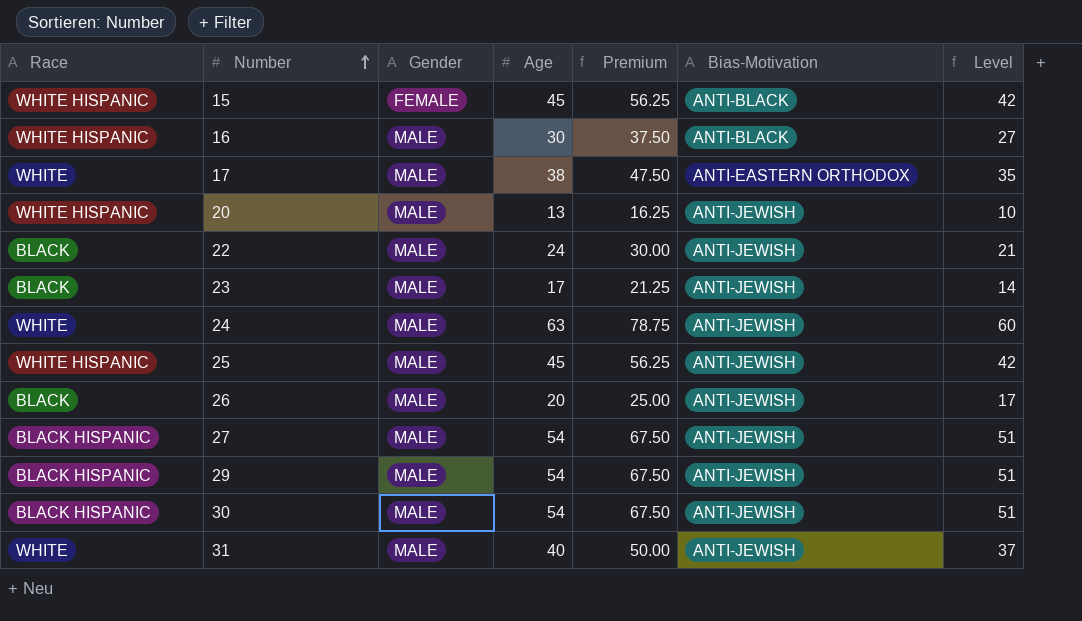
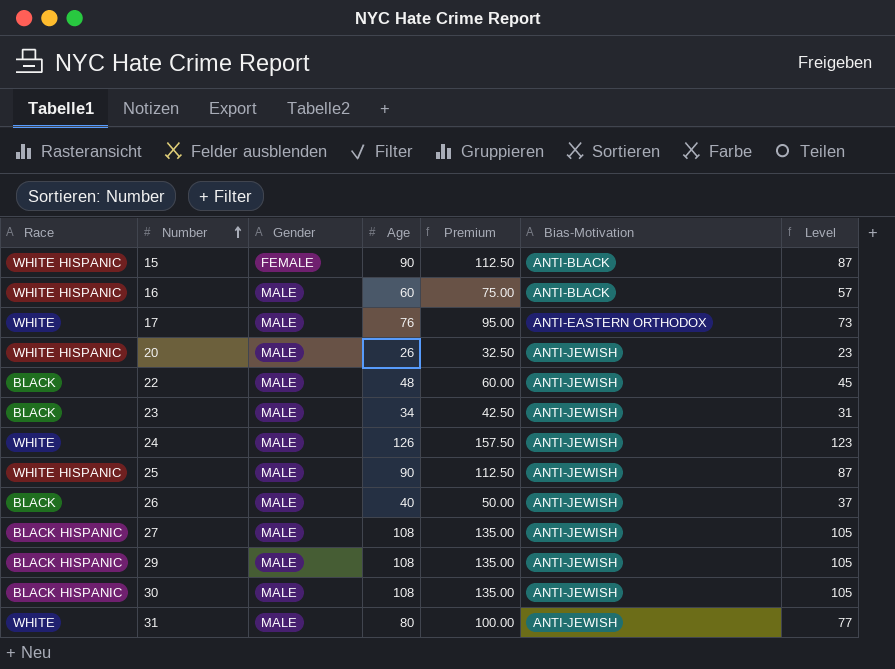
15 | Age: 45 -> 90
15 | Premium: 56.25 -> 112.50
15 | Level: 42 -> 87
16 | Age: 30 -> 60
16 | Premium: 37.50 -> 75.00
16 | Level: 27 -> 57
17 | Age: 38 -> 76
17 | Premium: 47.50 -> 95.00
17 | Level: 35 -> 73
20 | Age: 13 -> 26
20 | Premium: 16.25 -> 32.50
20 | Level: 10 -> 23
22 | Age: 24 -> 48
22 | Premium: 30.00 -> 60.00
22 | Level: 21 -> 45
23 | Age: 17 -> 34
23 | Premium: 21.25 -> 42.50
23 | Level: 14 -> 31
24 | Age: 63 -> 126
24 | Premium: 78.75 -> 157.50
24 | Level: 60 -> 123
25 | Age: 45 -> 90
25 | Premium: 56.25 -> 112.50
25 | Level: 42 -> 87
26 | Age: 20 -> 40
26 | Premium: 25.00 -> 50.00
26 | Level: 17 -> 37
27 | Age: 54 -> 108
27 | Premium: 67.50 -> 135.00
27 | Level: 51 -> 105
29 | Age: 54 -> 108
29 | Premium: 67.50 -> 135.00
29 | Level: 51 -> 105
30 | Age: 54 -> 108
30 | Premium: 67.50 -> 135.00
30 | Level: 51 -> 105
31 | Age: 40 -> 80
31 | Premium: 50.00 -> 100.00
31 | Level: 37 -> 77

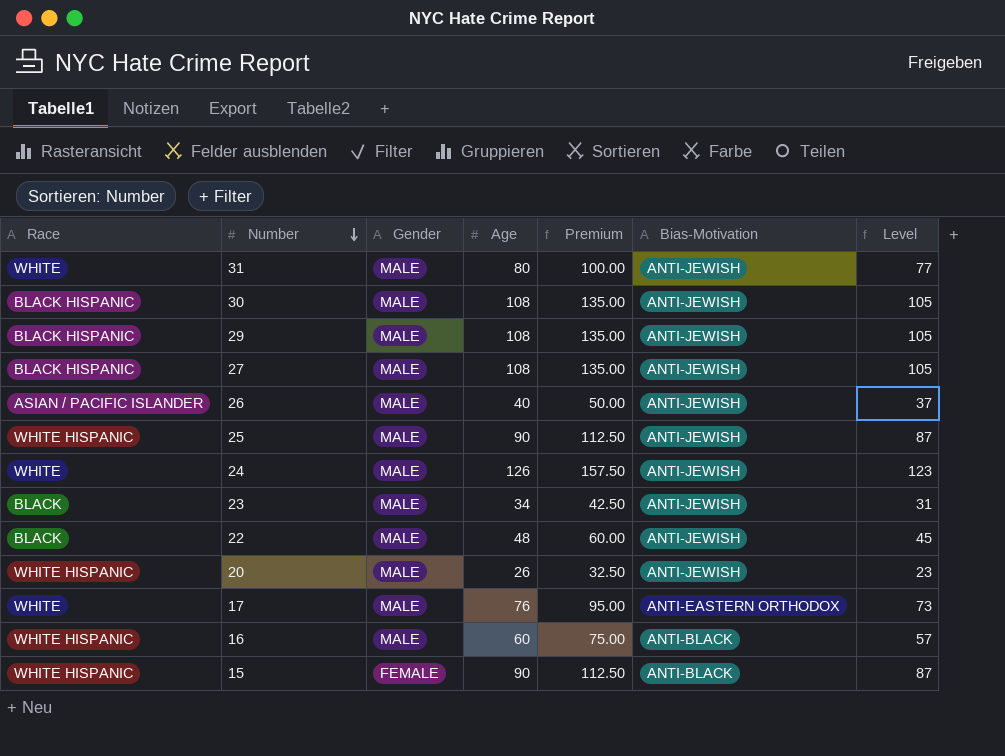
row order: Number ascending -> Number descending
26 | Race: BLACK -> ASIAN / PACIFIC ISLANDER

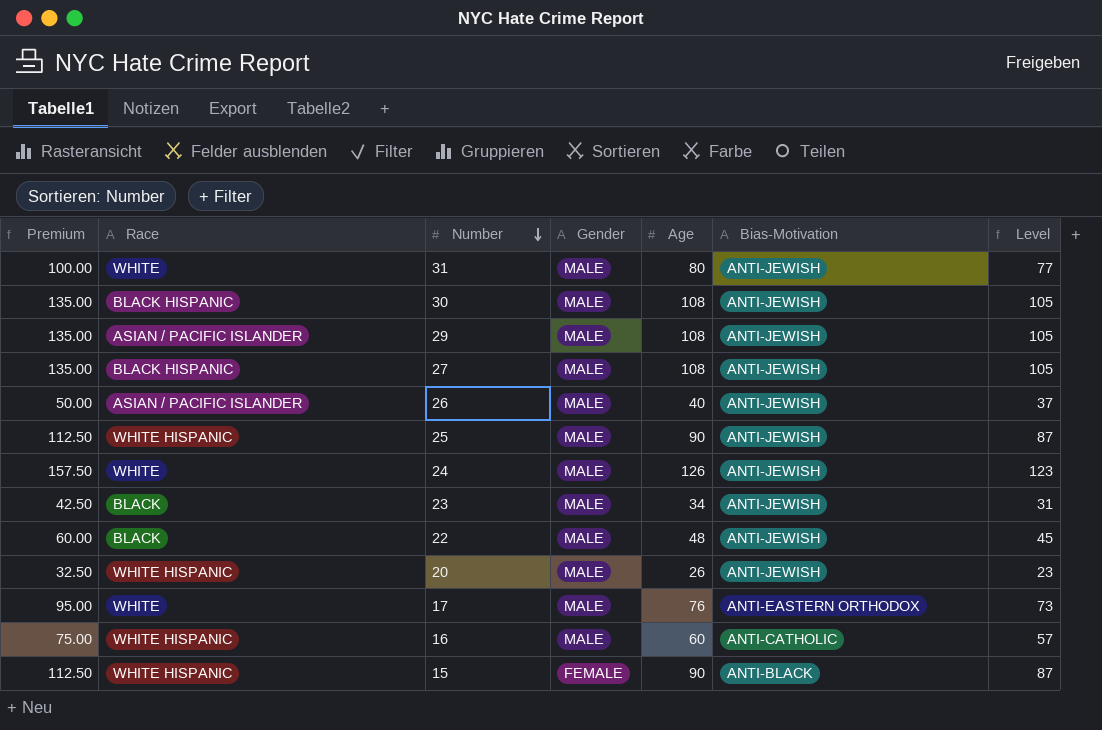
column Premium | position: 5 -> 1
29 | Race: BLACK HISPANIC -> ASIAN / PACIFIC ISLANDER
16 | Bias-Motivation: ANTI-BLACK -> ANTI-CATHOLIC

